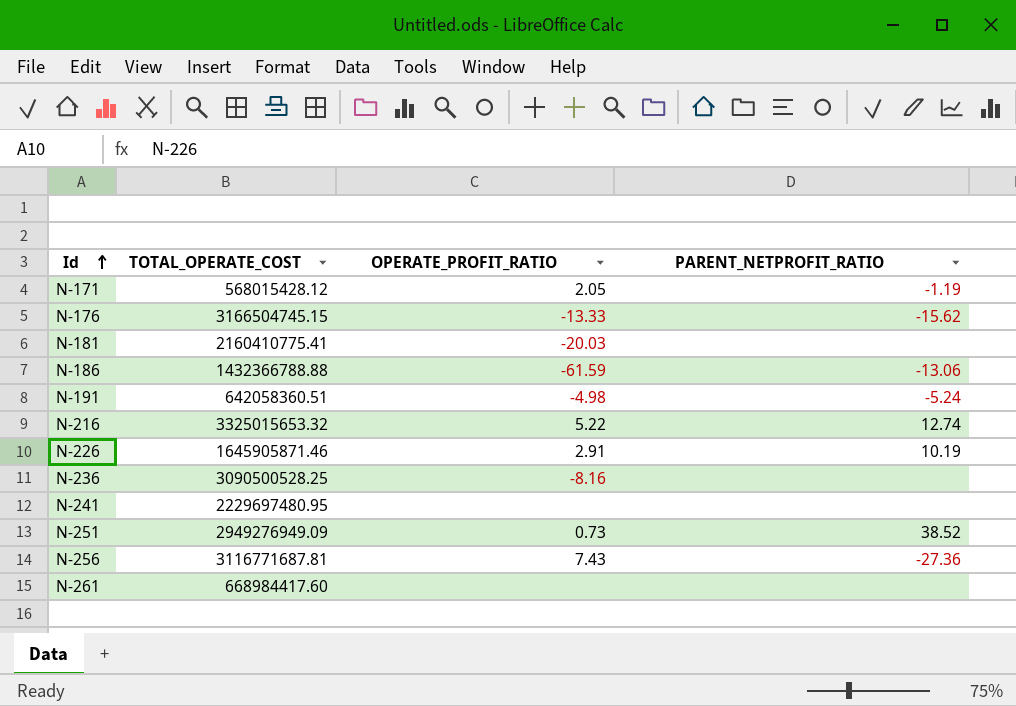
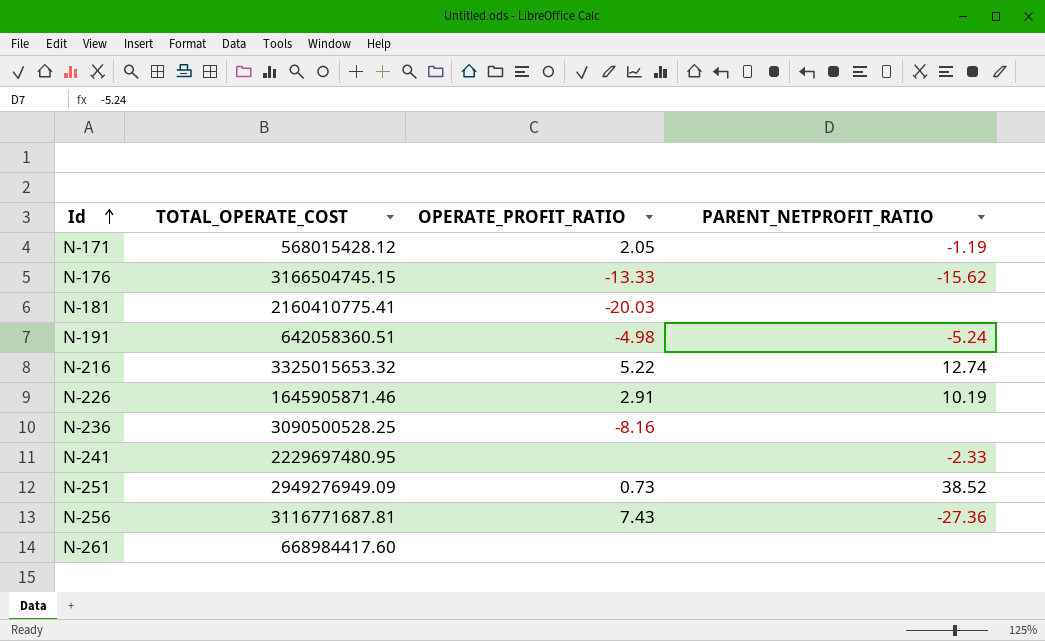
row N-186: 1432366788.88 | -61.59 | -13.06 -> none
N-241 | PARENT_NETPROFIT_RATIO: none -> -2.33

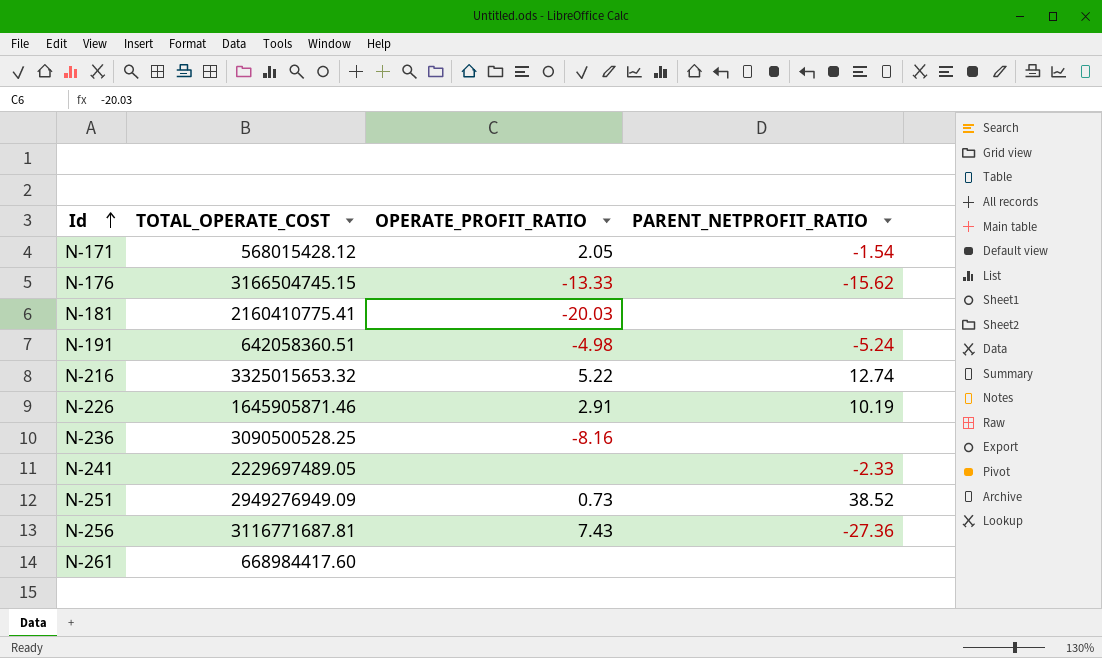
N-171 | PARENT_NETPROFIT_RATIO: -1.19 -> -1.54
N-241 | TOTAL_OPERATE_COST: 2229697480.95 -> 2229697489.05

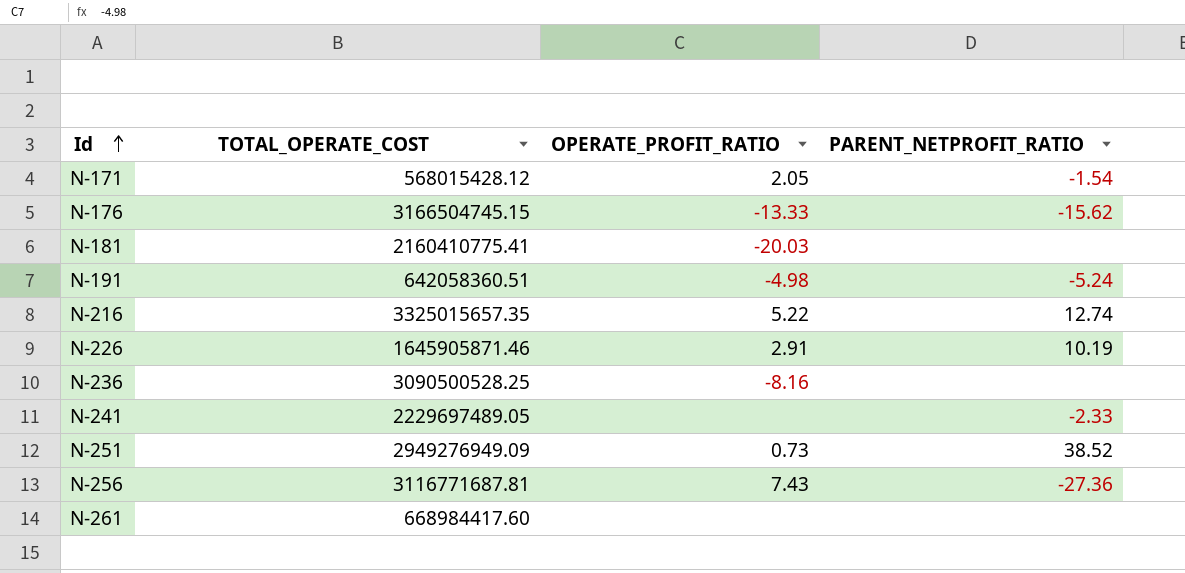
N-216 | TOTAL_OPERATE_COST: 3325015653.32 -> 3325015657.35

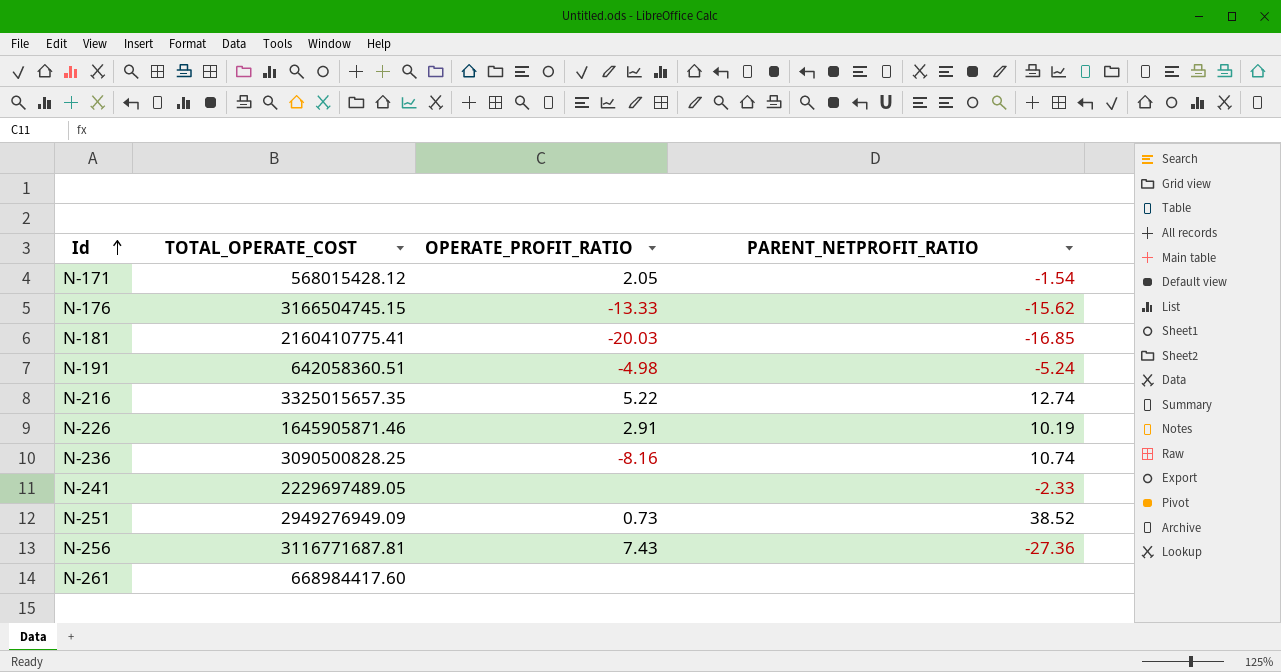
N-181 | PARENT_NETPROFIT_RATIO: none -> -16.85
N-236 | TOTAL_OPERATE_COST: 3090500528.25 -> 3090500828.25
N-236 | PARENT_NETPROFIT_RATIO: none -> 10.74

